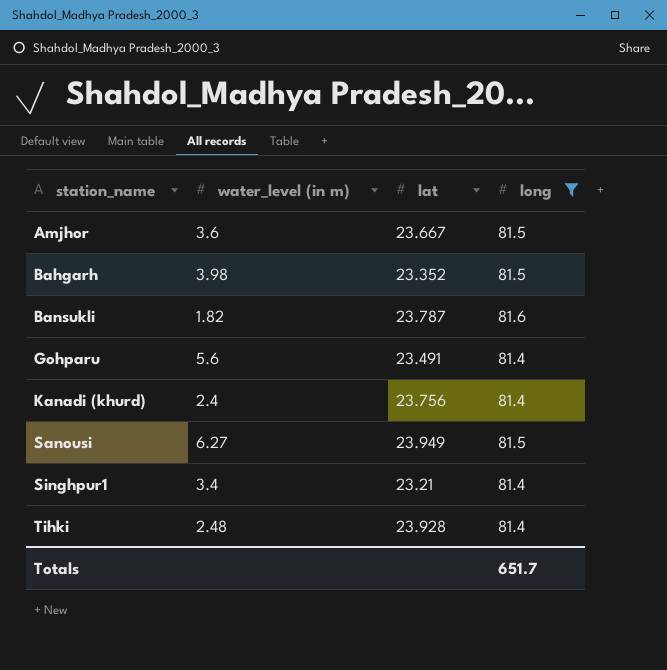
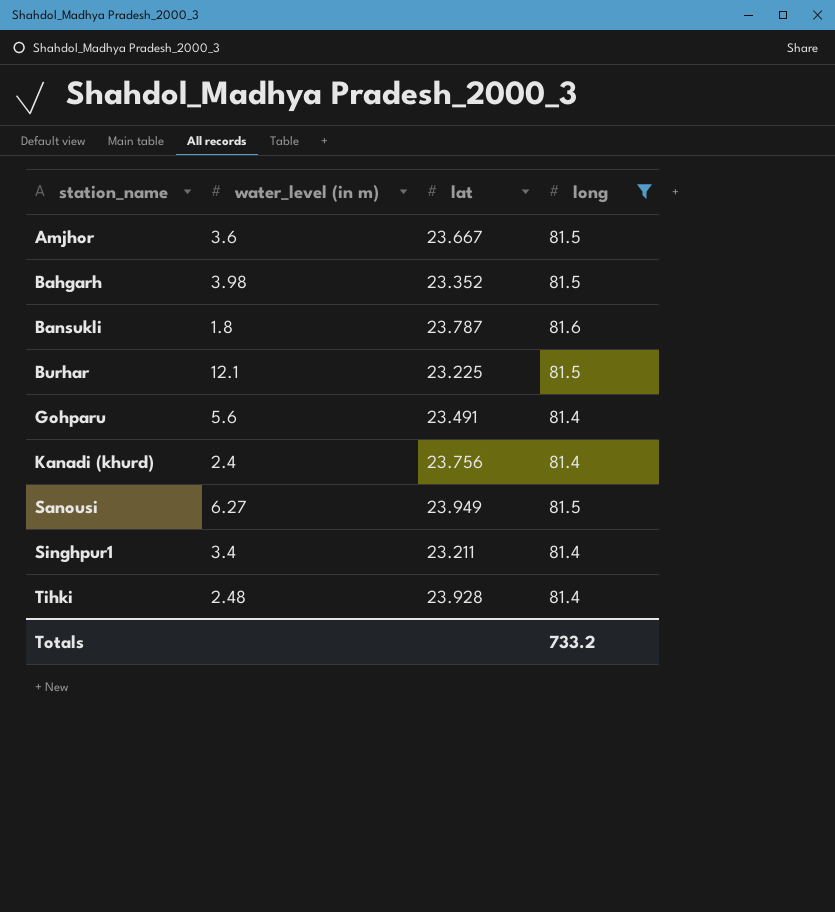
Bansukli | water_level (in m): 1.82 -> 1.8
row Burhar: none -> 12.1 | 23.225 | 81.5
Singhpur1 | lat: 23.21 -> 23.211
Totals | long: 651.7 -> 733.2

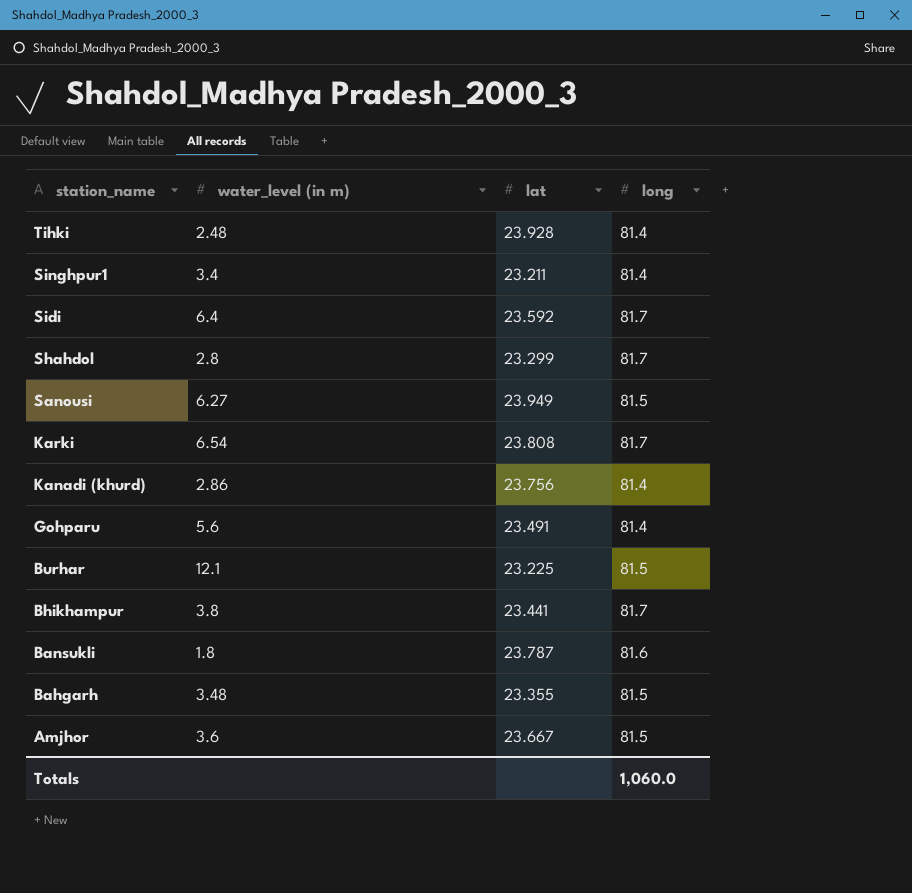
filter: long != 81.7 -> none
row order: station_name ascending -> station_name descending
Kanadi (khurd) | water_level (in m): 2.4 -> 2.86
Bahgarh | water_level (in m): 3.98 -> 3.48
Bahgarh | lat: 23.352 -> 23.355
Totals | long: 733.2 -> 1,060.0

